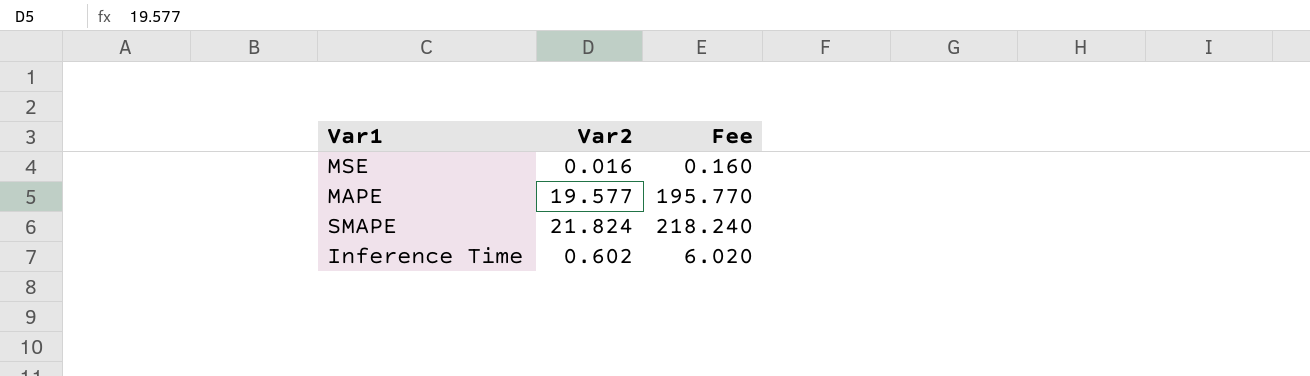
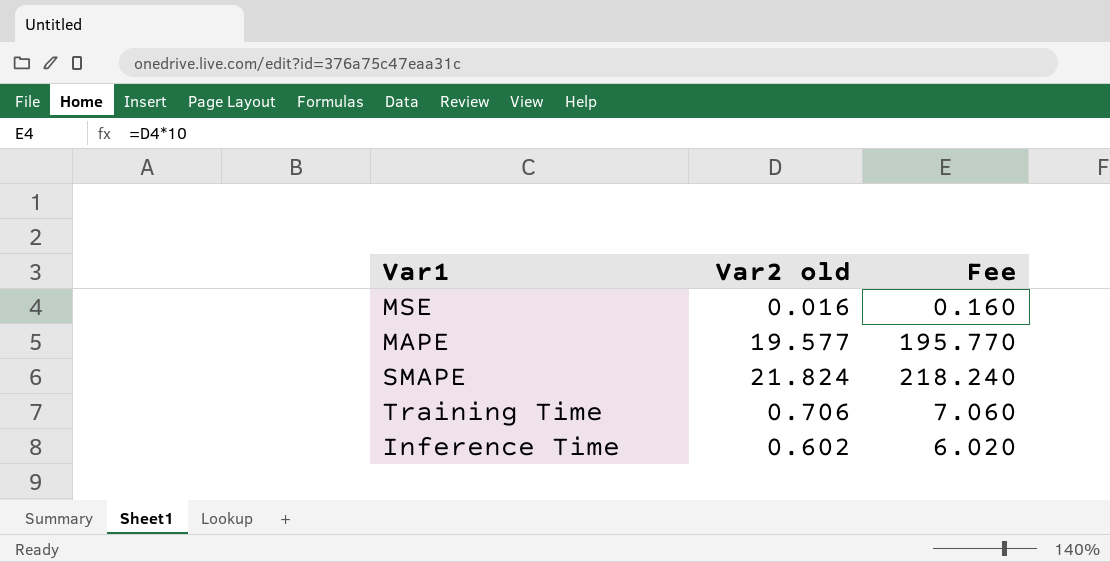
column name: Var2 -> Var2 old
row Training Time: none -> 0.706 | 7.060

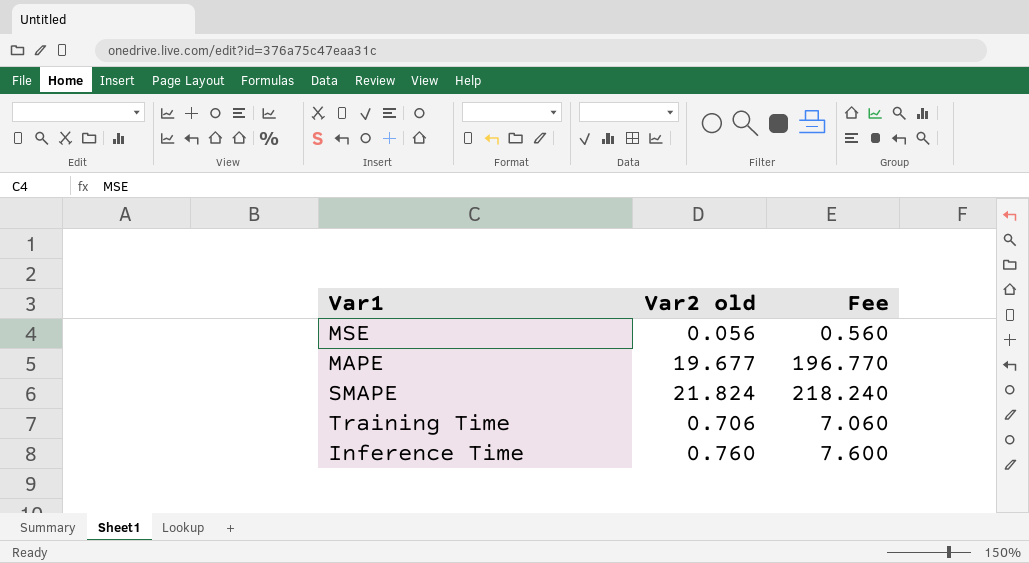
MSE | Var2 old: 0.016 -> 0.056
MSE | Fee: 0.160 -> 0.560
MAPE | Var2 old: 19.577 -> 19.677
MAPE | Fee: 195.770 -> 196.770
Inference Time | Var2 old: 0.602 -> 0.760
Inference Time | Fee: 6.020 -> 7.600

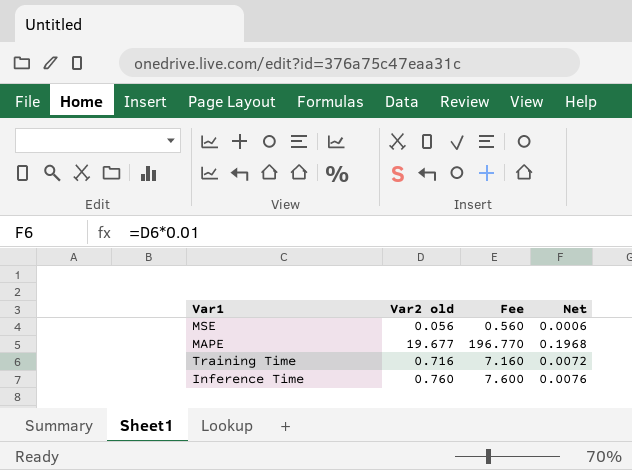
column Net | formula: none -> [Var2 old] * 0.01
row SMAPE: 21.824 | 218.240 -> none
Training Time | Var2 old: 0.706 -> 0.716
Training Time | Fee: 7.060 -> 7.160

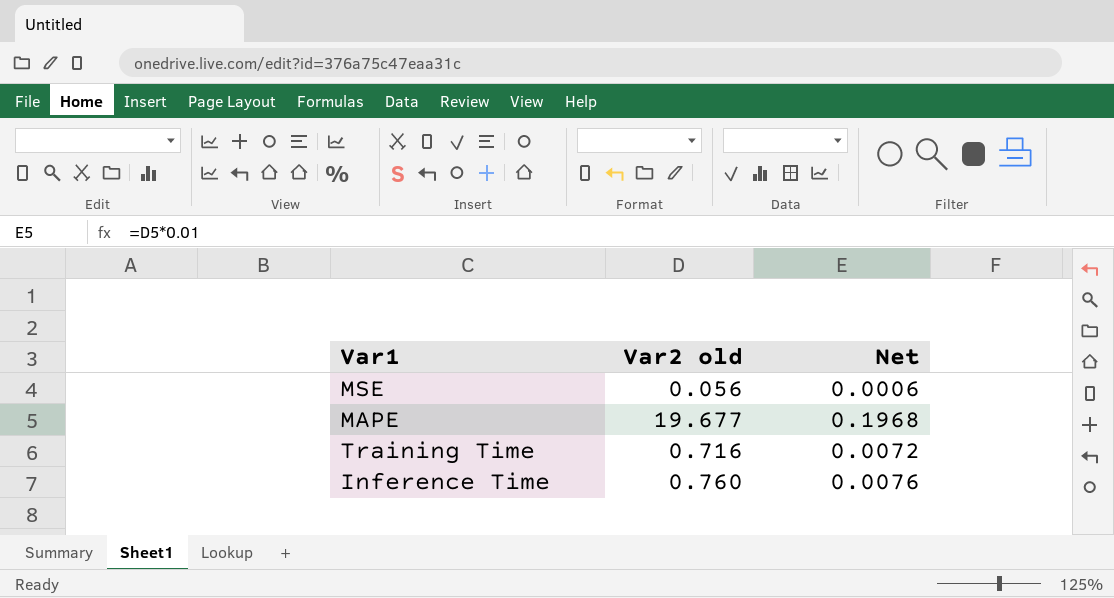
column Fee | formula: [Var2 old] * 10 -> none

